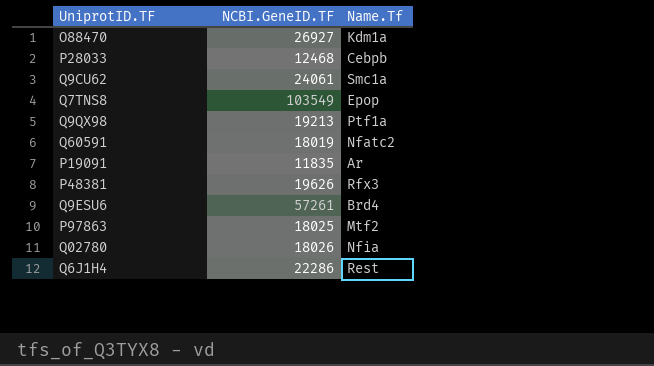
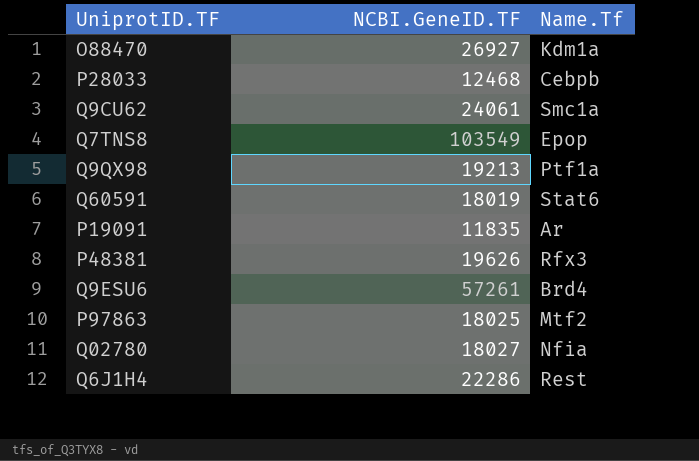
Q60591 | Name.Tf: Nfatc2 -> Stat6
Q02780 | NCBI.GeneID.TF: 18026 -> 18027

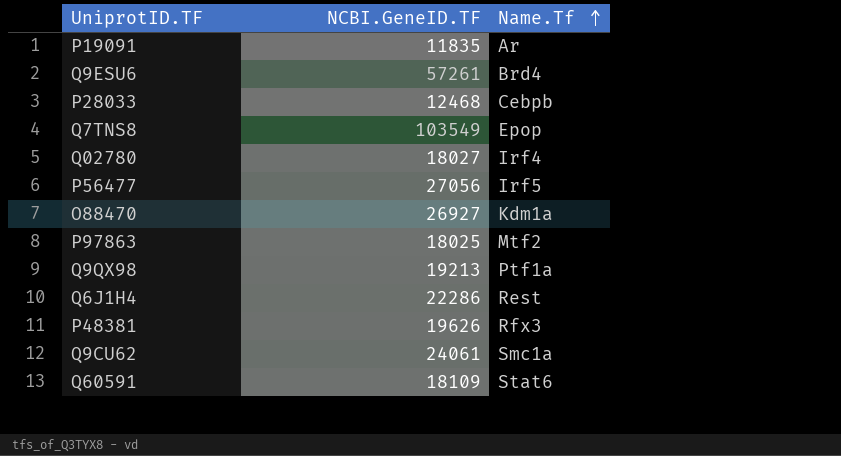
row order: none -> Name.Tf ascending
Q02780 | Name.Tf: Nfia -> Irf4
row P56477: none -> 27056 | Irf5
Q60591 | NCBI.GeneID.TF: 18019 -> 18109

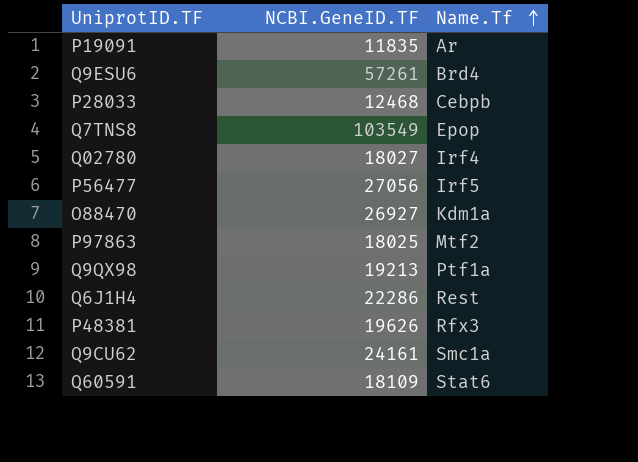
Q9CU62 | NCBI.GeneID.TF: 24061 -> 24161

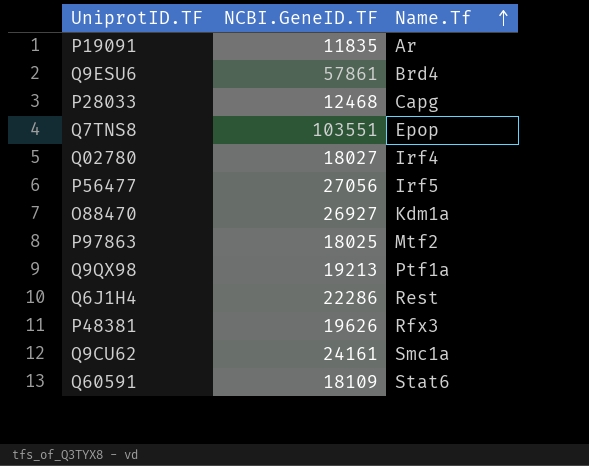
Q9ESU6 | NCBI.GeneID.TF: 57261 -> 57861
P28033 | Name.Tf: Cebpb -> Capg
Q7TNS8 | NCBI.GeneID.TF: 103549 -> 103551

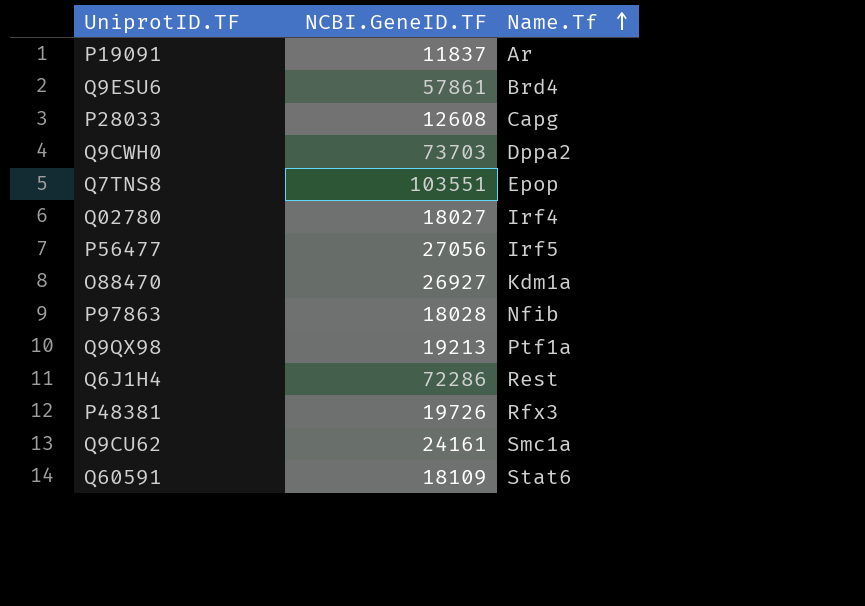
P19091 | NCBI.GeneID.TF: 11835 -> 11837
P28033 | NCBI.GeneID.TF: 12468 -> 12608
row Q9CWH0: none -> 73703 | Dppa2
P97863 | NCBI.GeneID.TF: 18025 -> 18028
P97863 | Name.Tf: Mtf2 -> Nfib
Q6J1H4 | NCBI.GeneID.TF: 22286 -> 72286
P48381 | NCBI.GeneID.TF: 19626 -> 19726

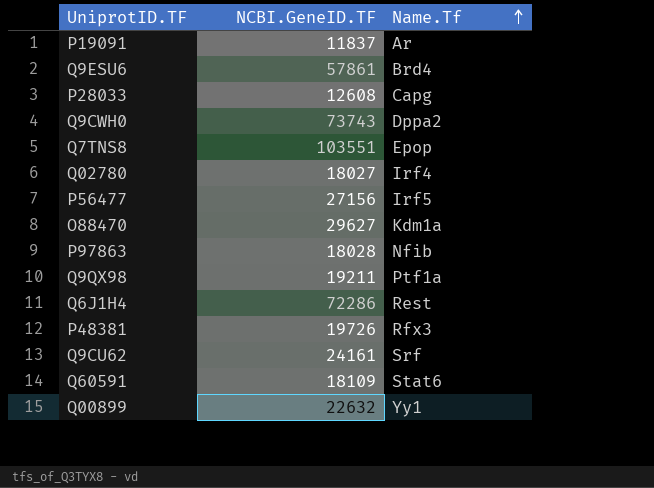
Q9CWH0 | NCBI.GeneID.TF: 73703 -> 73743
P56477 | NCBI.GeneID.TF: 27056 -> 27156
O88470 | NCBI.GeneID.TF: 26927 -> 29627
Q9QX98 | NCBI.GeneID.TF: 19213 -> 19211
Q9CU62 | Name.Tf: Smc1a -> Srf
row Q00899: none -> 22632 | Yy1

